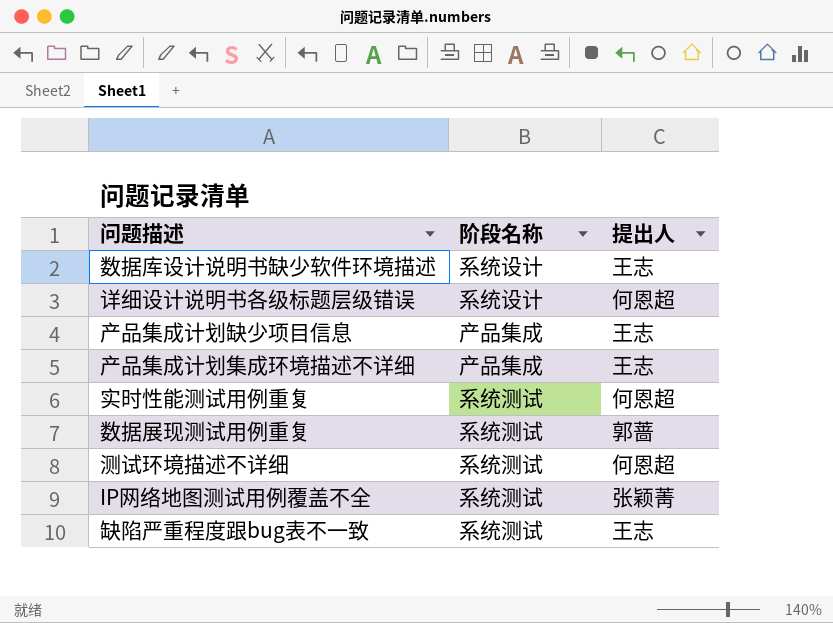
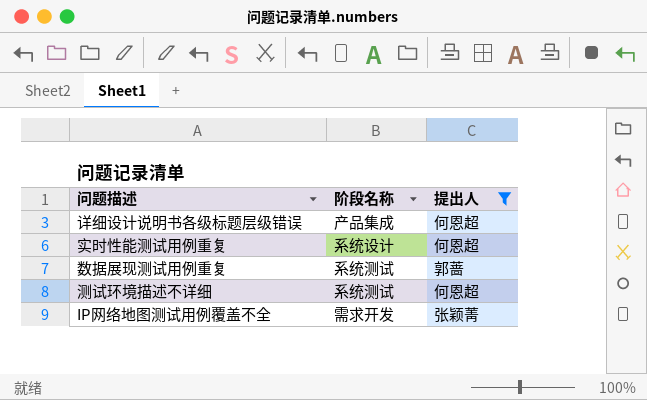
filter: none -> 提出人 != 王志
详细设计说明书各级标题层级错误 | 阶段名称: 系统设计 -> 产品集成
实时性能测试用例重复 | 阶段名称: 系统测试 -> 系统设计
IP网络地图测试用例覆盖不全 | 阶段名称: 系统测试 -> 需求开发

